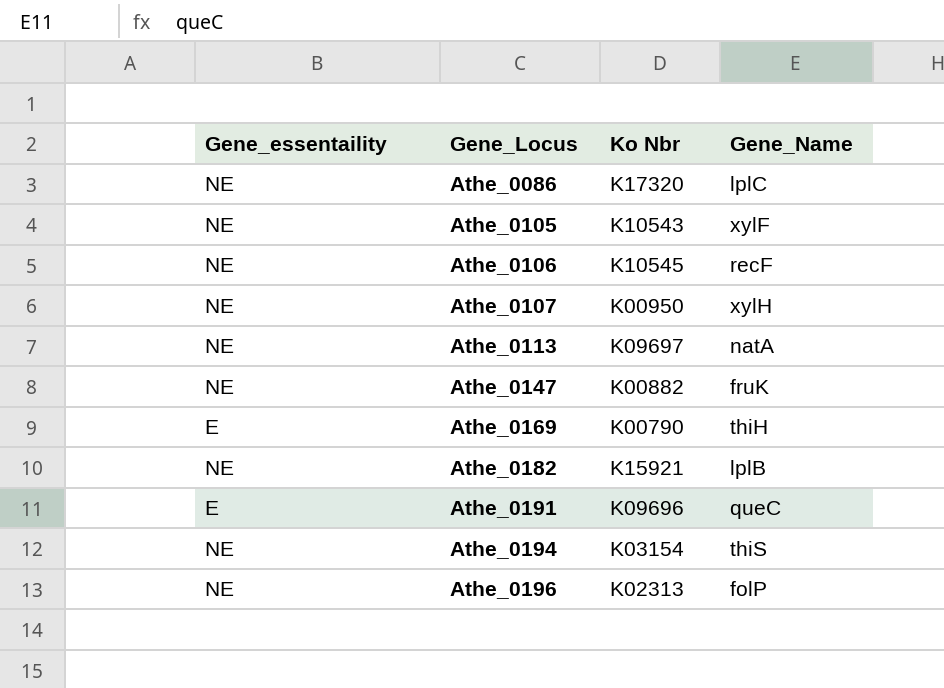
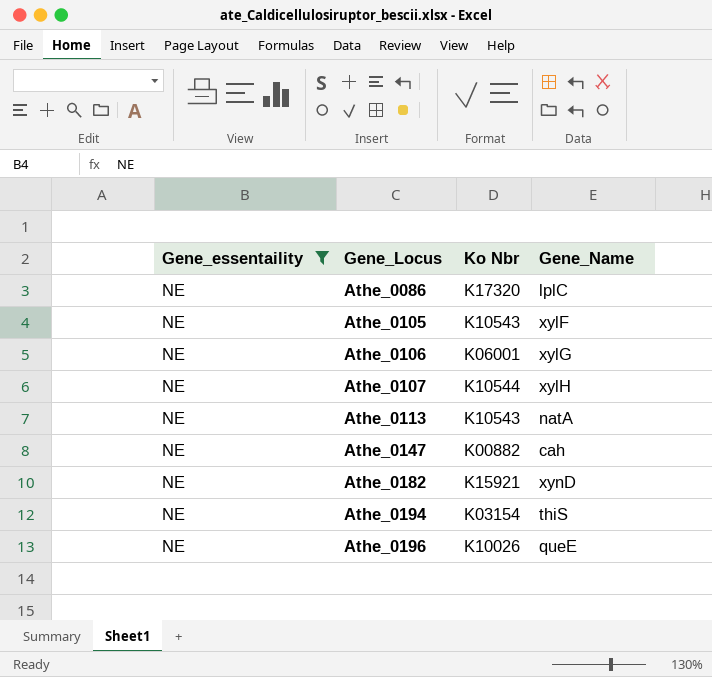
filter: none -> Gene_essentaility = NE
Athe_0106 | Ko Nbr: K10545 -> K06001
Athe_0106 | Gene_Name: recF -> xylG
Athe_0107 | Ko Nbr: K00950 -> K10544
Athe_0113 | Ko Nbr: K09697 -> K10543
Athe_0147 | Gene_Name: fruK -> cah
Athe_0182 | Gene_Name: lplB -> xynD
Athe_0196 | Ko Nbr: K02313 -> K10026
Athe_0196 | Gene_Name: folP -> queE

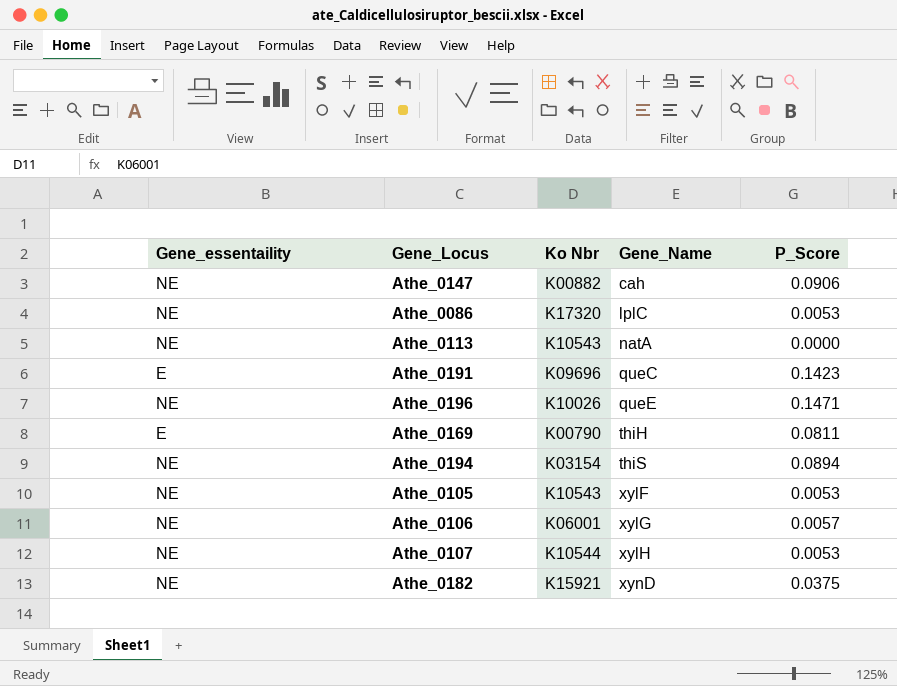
filter: Gene_essentaility = NE -> none
row order: Gene_Locus ascending -> Gene_Name ascending
column P_Score | position: none -> 5

